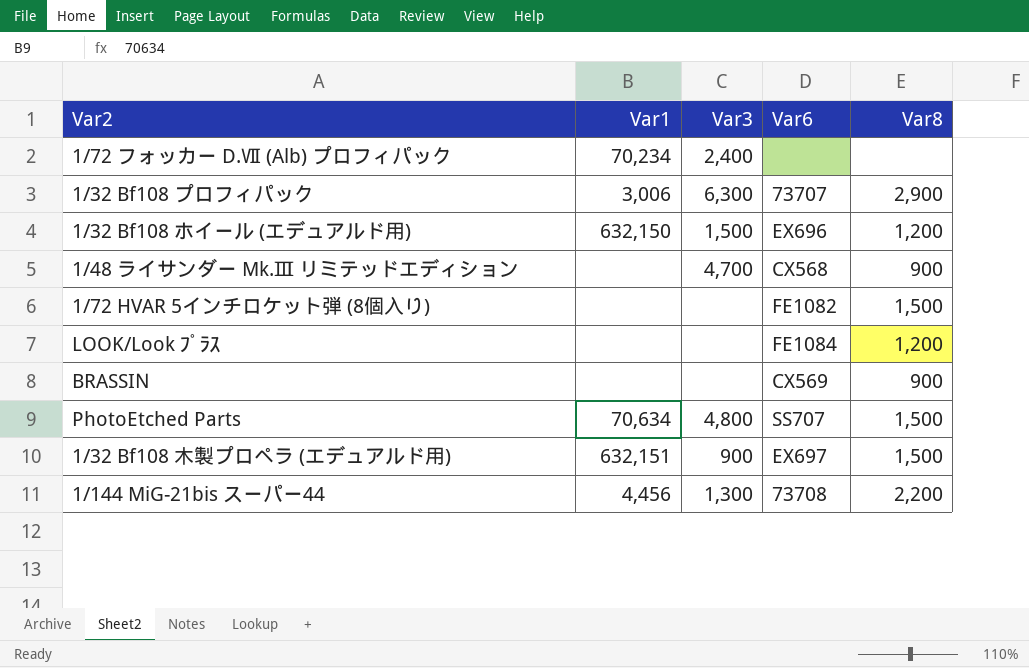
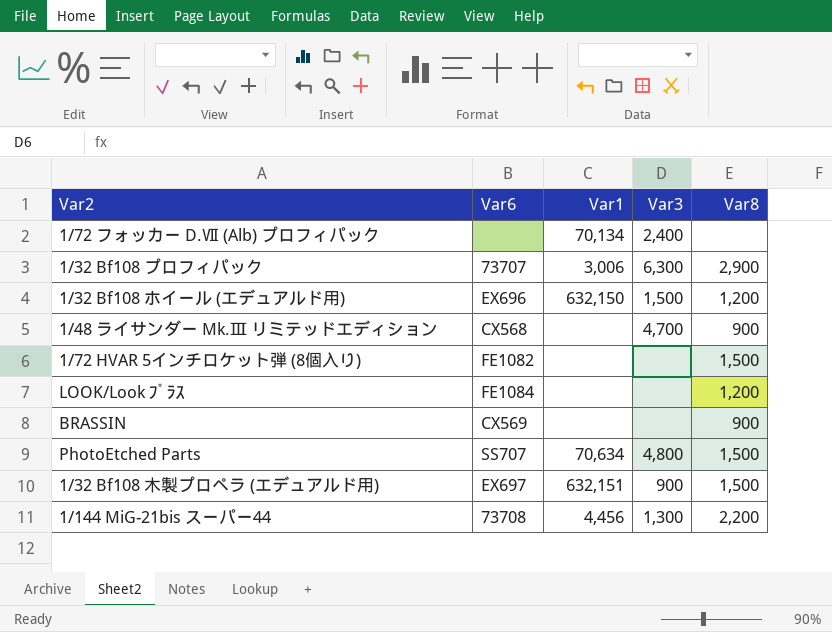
column Var6 | position: 4 -> 2
1/72 フォッカー D.Ⅶ (Alb) プロフィパック | Var1: 70,234 -> 70,134

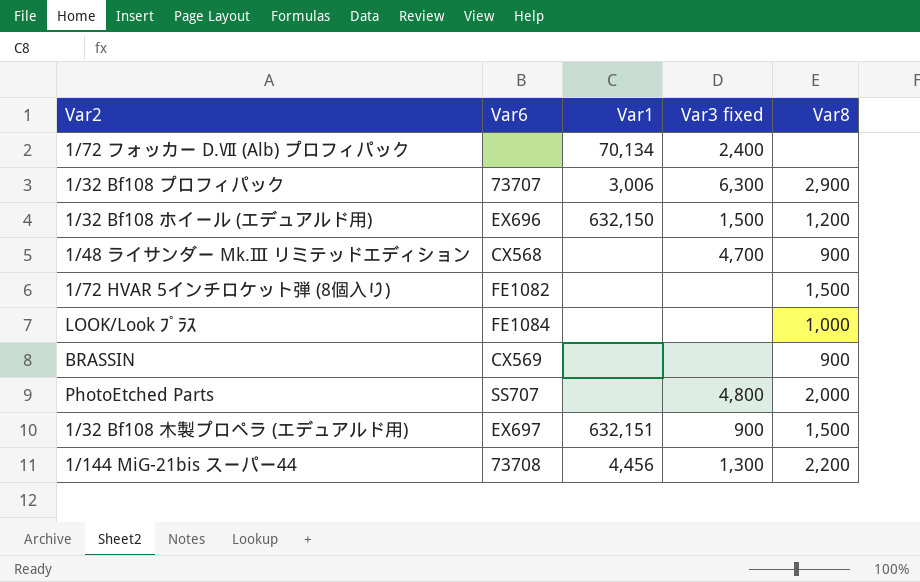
column name: Var3 -> Var3 fixed
LOOK/Look ﾌﾟﾗｽ | Var8: 1,200 -> 1,000
PhotoEtched Parts | Var1: 70,634 -> none
PhotoEtched Parts | Var8: 1,500 -> 2,000

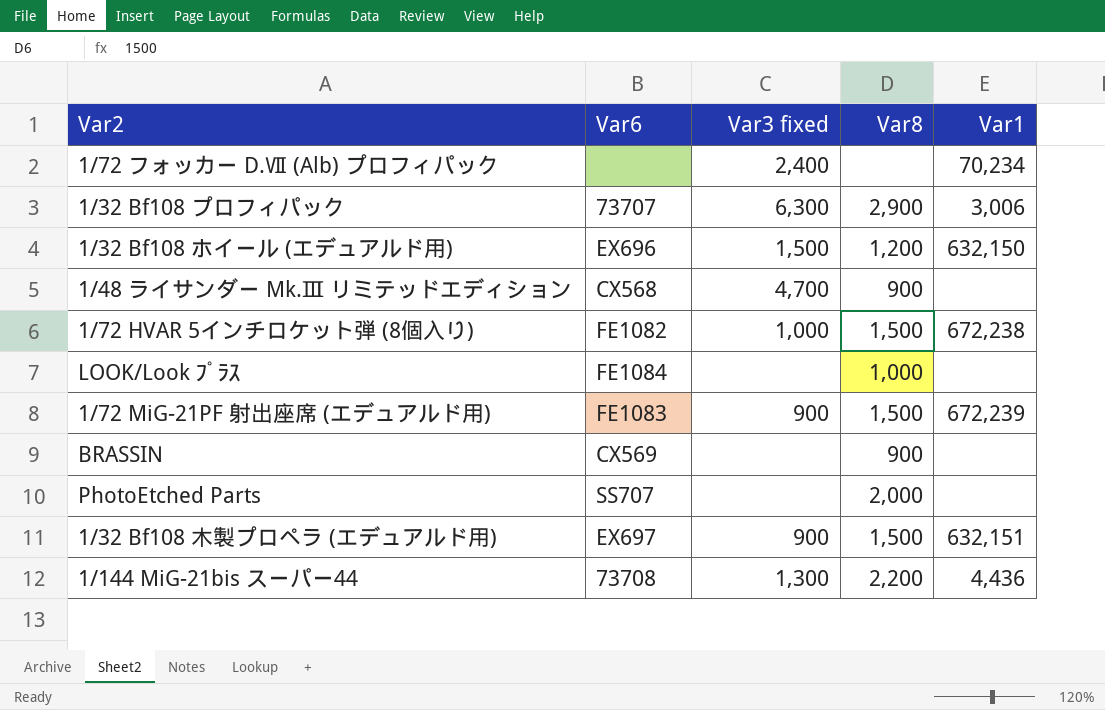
column Var1 | position: 3 -> 5
1/72 フォッカー D.Ⅶ (Alb) プロフィパック | Var1: 70,134 -> 70,234
1/72 HVAR 5インチロケット弾 (8個入り) | Var3 fixed: none -> 1,000
1/72 HVAR 5インチロケット弾 (8個入り) | Var1: none -> 672,238
row 1/72 MiG-21PF 射出座席 (エデュアルド用): none -> FE1083 | 900 | 1,500 | 672,239
PhotoEtched Parts | Var3 fixed: 4,800 -> none
1/144 MiG-21bis スーパー44 | Var1: 4,456 -> 4,436

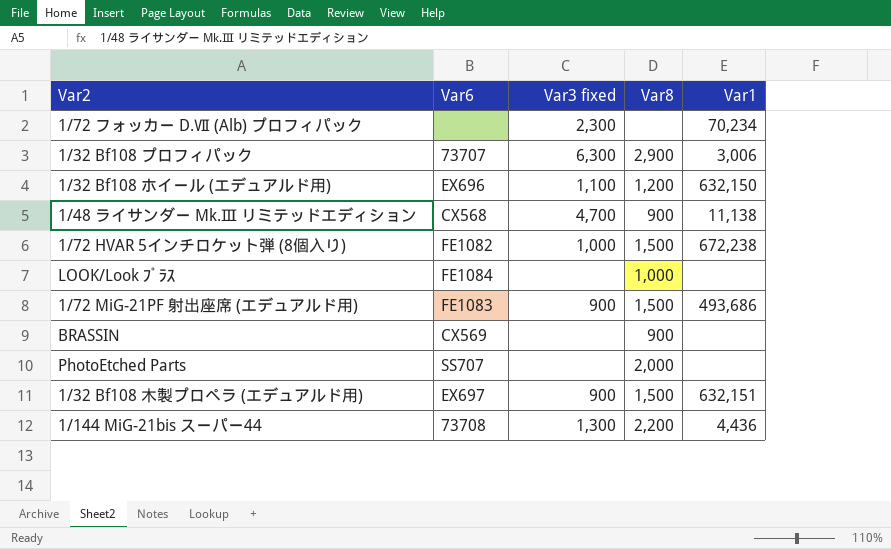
1/72 フォッカー D.Ⅶ (Alb) プロフィパック | Var3 fixed: 2,400 -> 2,300
1/32 Bf108 ホイール (エデュアルド用) | Var3 fixed: 1,500 -> 1,100
1/48 ライサンダー Mk.Ⅲ リミテッドエディション | Var1: none -> 11,138
1/72 MiG-21PF 射出座席 (エデュアルド用) | Var1: 672,239 -> 493,686

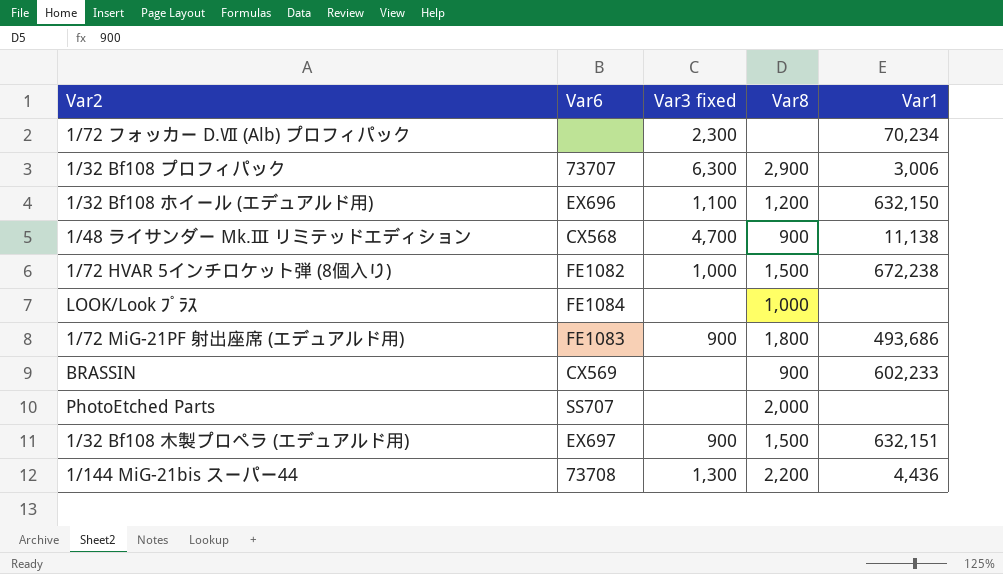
1/72 MiG-21PF 射出座席 (エデュアルド用) | Var8: 1,500 -> 1,800
BRASSIN | Var1: none -> 602,233

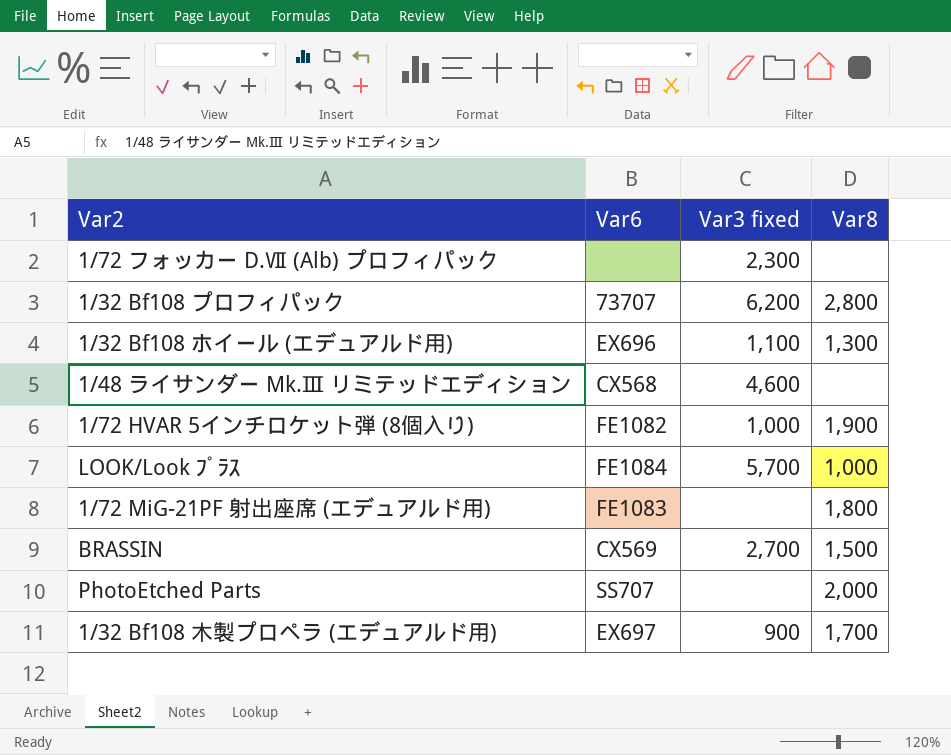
column Var1 | position: 5 -> none
row 1/144 MiG-21bis スーパー44: 73708 | 1,300 | 2,200 | 4,436 -> none
1/32 Bf108 プロフィパック | Var3 fixed: 6,300 -> 6,200
1/32 Bf108 プロフィパック | Var8: 2,900 -> 2,800
1/32 Bf108 ホイール (エデュアルド用) | Var8: 1,200 -> 1,300
1/48 ライサンダー Mk.Ⅲ リミテッドエディション | Var3 fixed: 4,700 -> 4,600
1/48 ライサンダー Mk.Ⅲ リミテッドエディション | Var8: 900 -> none
1/72 HVAR 5インチロケット弾 (8個入り) | Var8: 1,500 -> 1,900
LOOK/Look ﾌﾟﾗｽ | Var3 fixed: none -> 5,700
1/72 MiG-21PF 射出座席 (エデュアルド用) | Var3 fixed: 900 -> none
BRASSIN | Var3 fixed: none -> 2,700
BRASSIN | Var8: 900 -> 1,500
1/32 Bf108 木製プロペラ (エデュアルド用) | Var8: 1,500 -> 1,700

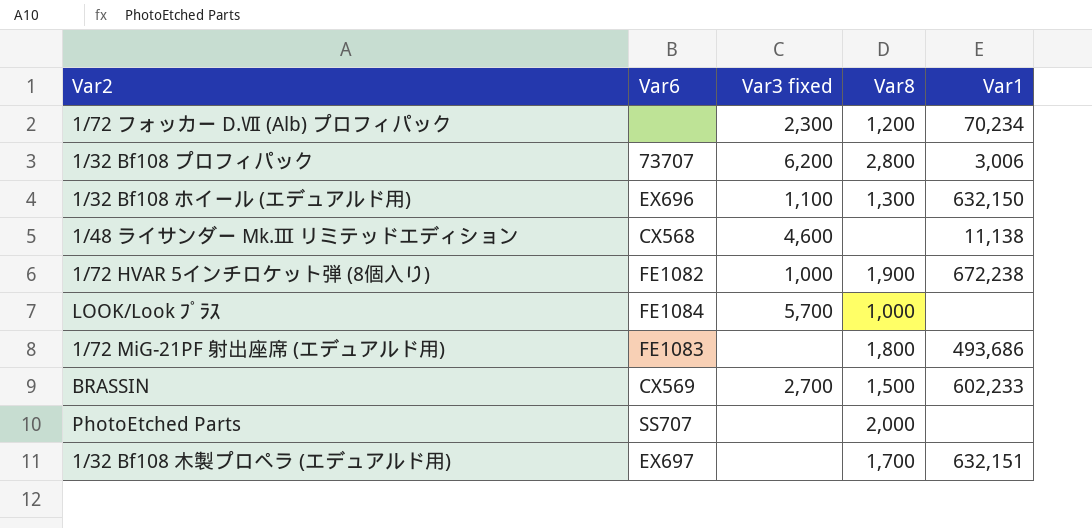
column Var1 | position: none -> 5
1/72 フォッカー D.Ⅶ (Alb) プロフィパック | Var8: none -> 1,200
1/32 Bf108 木製プロペラ (エデュアルド用) | Var3 fixed: 900 -> none

